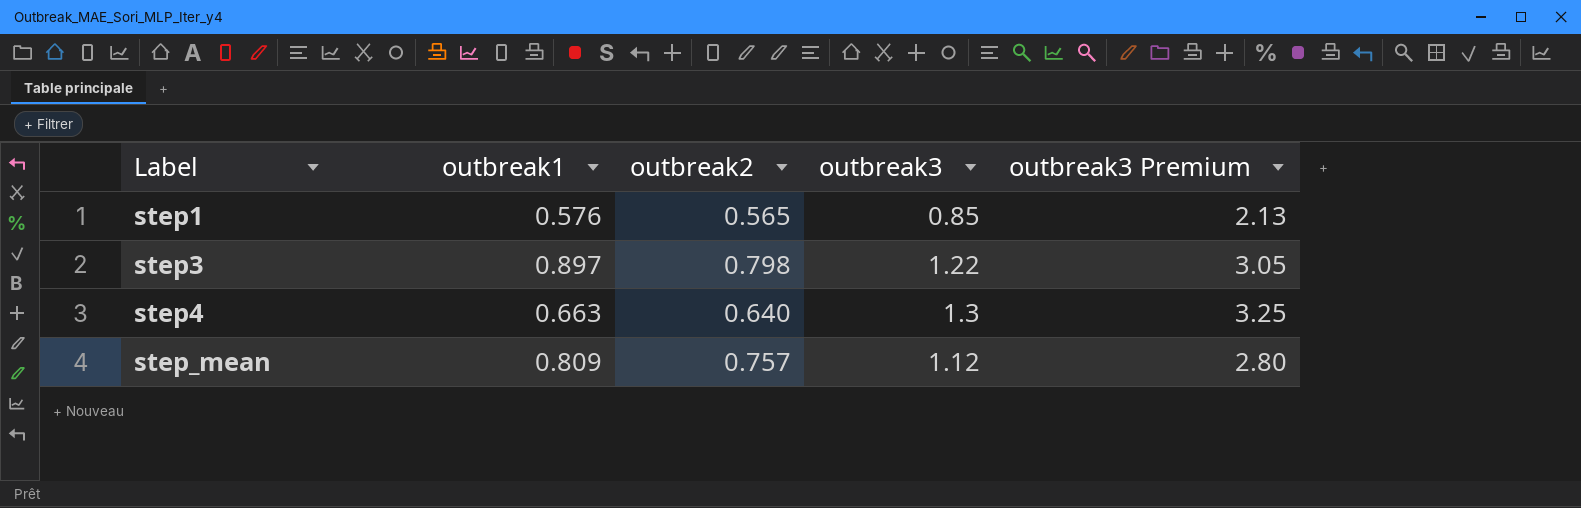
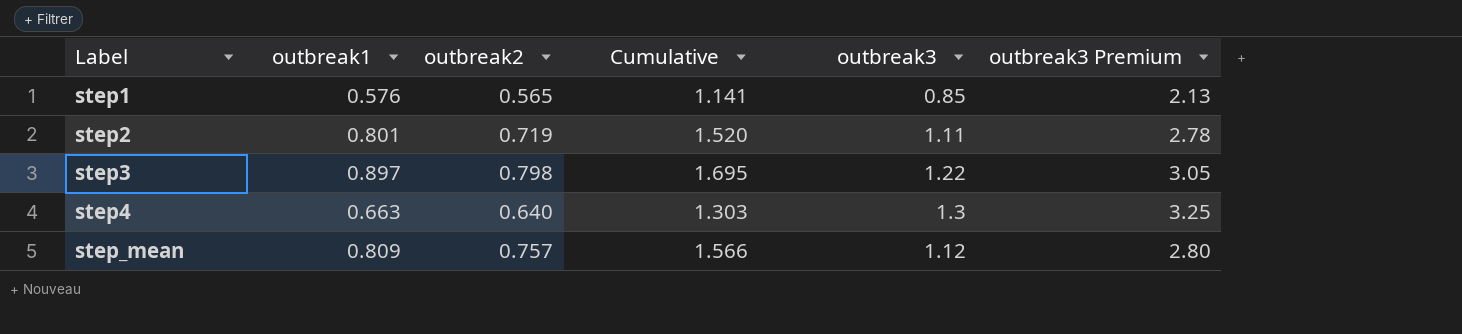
column Cumulative | formula: none -> [outbreak1] + [outbreak2]
row step2: none -> 0.801 | 0.719 | 1.520 | 1.11 | 2.78

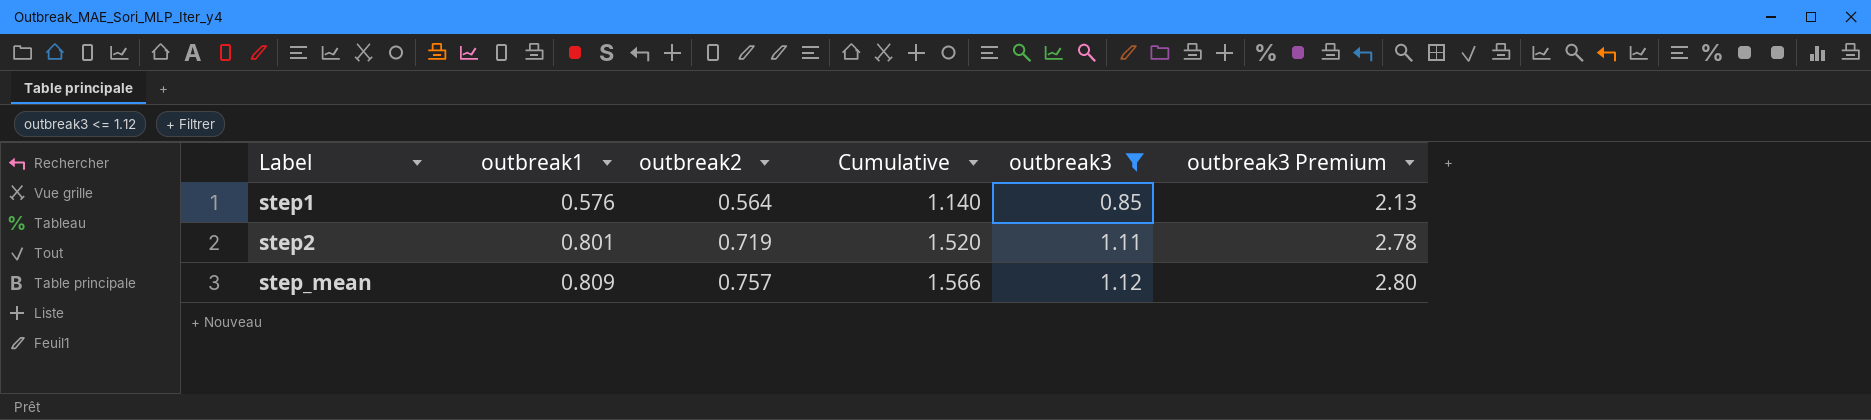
filter: none -> outbreak3 <= 1.12
step1 | outbreak2: 0.565 -> 0.564
step1 | Cumulative: 1.141 -> 1.140

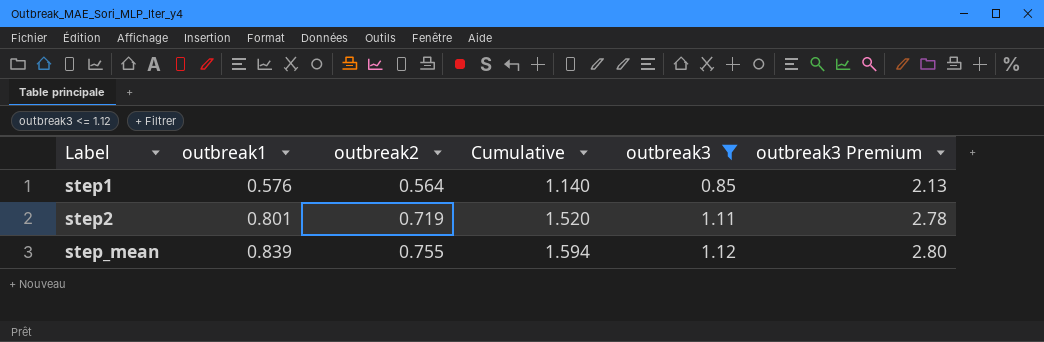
step_mean | outbreak1: 0.809 -> 0.839
step_mean | outbreak2: 0.757 -> 0.755
step_mean | Cumulative: 1.566 -> 1.594

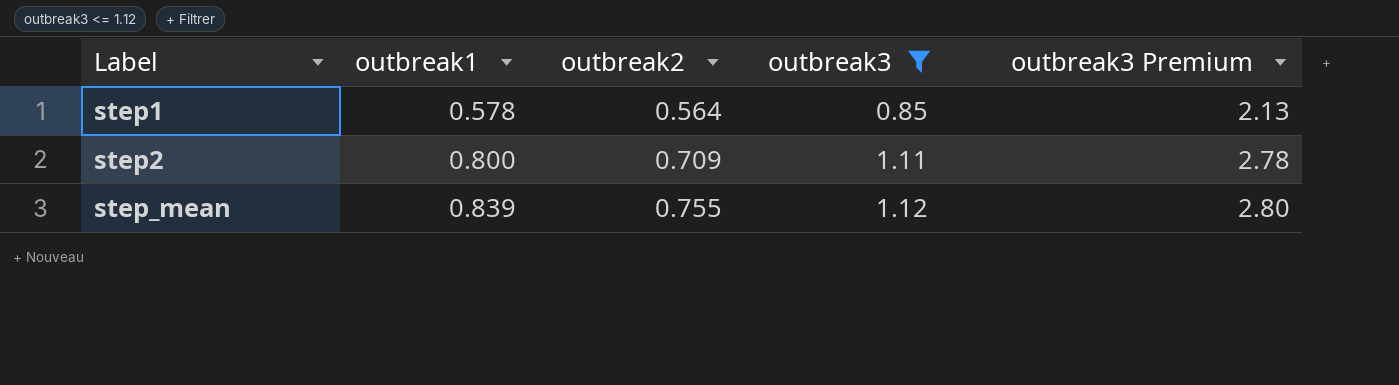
column Cumulative | formula: [outbreak1] + [outbreak2] -> none
step1 | outbreak1: 0.576 -> 0.578
step2 | outbreak1: 0.801 -> 0.800
step2 | outbreak2: 0.719 -> 0.709

